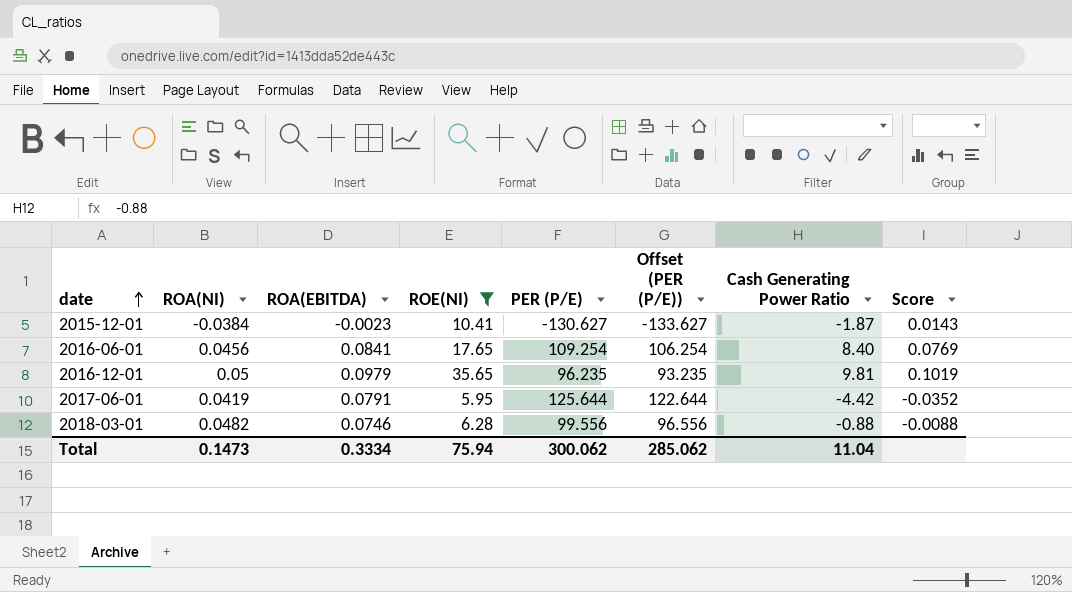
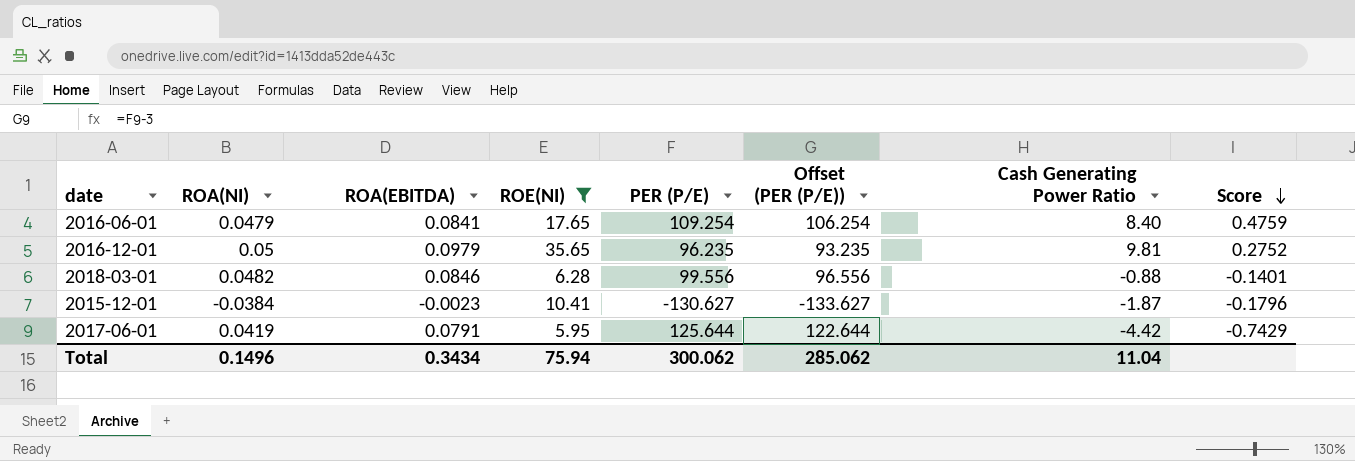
row order: date ascending -> Score descending
column Score | formula: [Cash Generating Power Ratio] / [PER (P/E)] -> [Cash Generating Power Ratio] / [ROE(NI)]
2016-06-01 | ROA(NI): 0.0456 -> 0.0479
2018-03-01 | ROA(EBITDA): 0.0746 -> 0.0846
Total | ROA(NI): 0.1473 -> 0.1496
Total | ROA(EBITDA): 0.3334 -> 0.3434

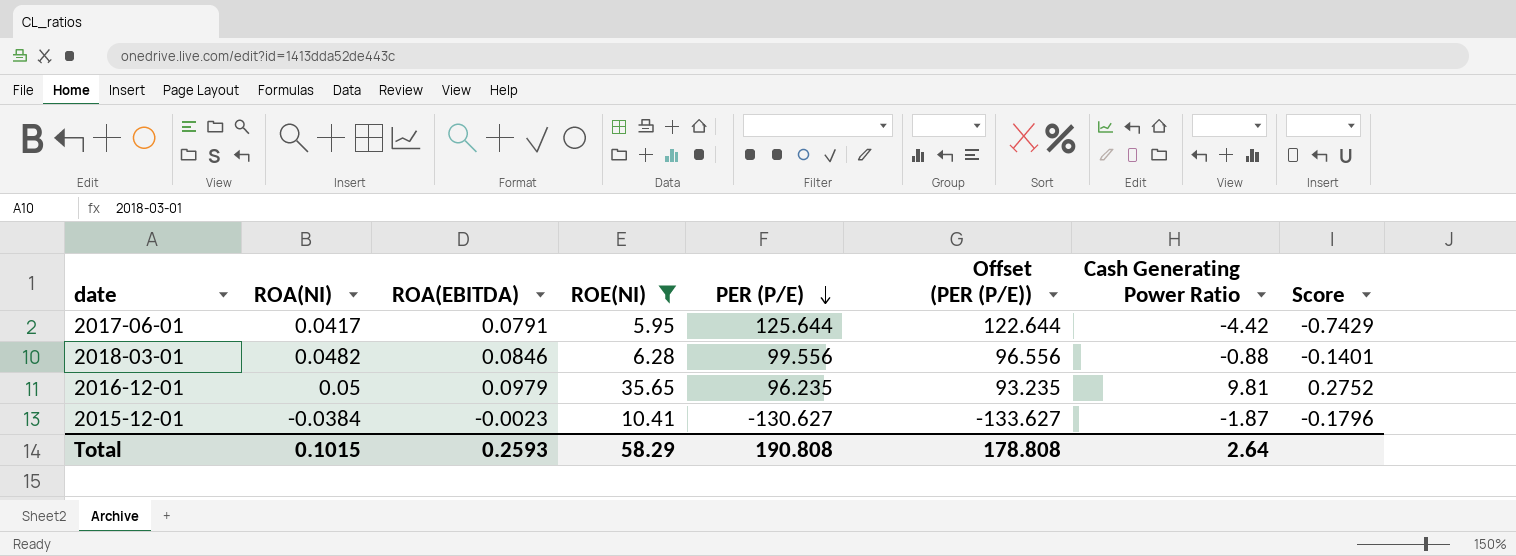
row order: Score descending -> PER (P/E) descending
row 2016-06-01: 0.0479 | 0.0841 | 17.65 | 109.254 | 106.254 | 8.40 | 0.4759 -> none
2017-06-01 | ROA(NI): 0.0419 -> 0.0417
Total | ROA(NI): 0.1496 -> 0.1015
Total | ROA(EBITDA): 0.3434 -> 0.2593
Total | ROE(NI): 75.94 -> 58.29
Total | PER (P/E): 300.062 -> 190.808
Total | Offset (PER (P/E)): 285.062 -> 178.808
Total | Cash Generating Power Ratio: 11.04 -> 2.64

